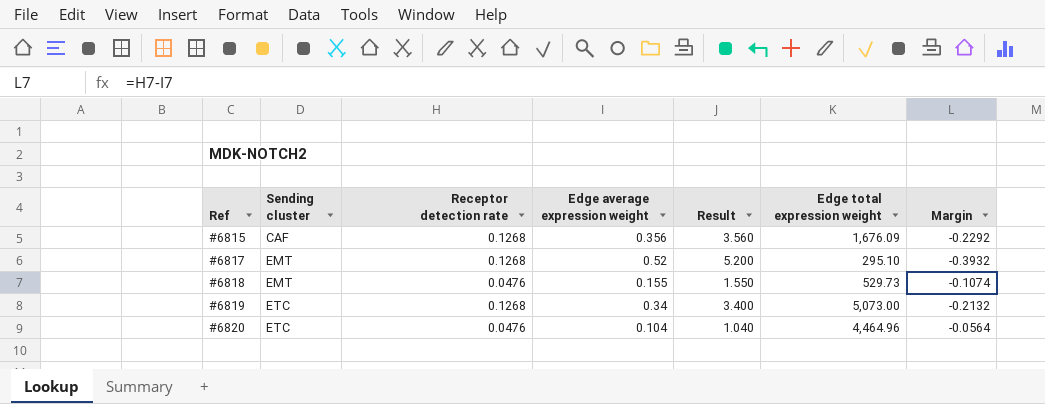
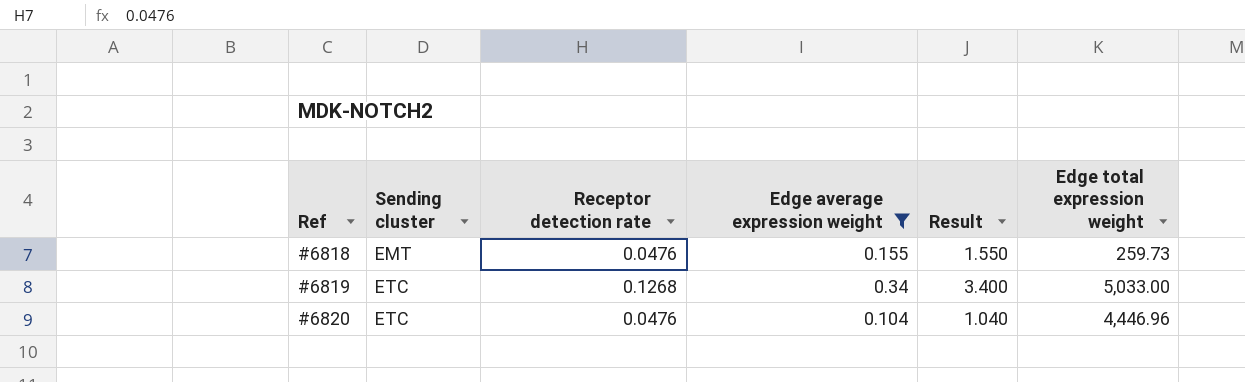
filter: none -> Edge average expression weight <= 0.34
column Margin | formula: [Receptor detection rate] - [Edge average expression weight] -> none
#6818 | Edge total expression weight: 529.73 -> 259.73
#6819 | Edge total expression weight: 5,073.00 -> 5,033.00
#6820 | Edge total expression weight: 4,464.96 -> 4,446.96

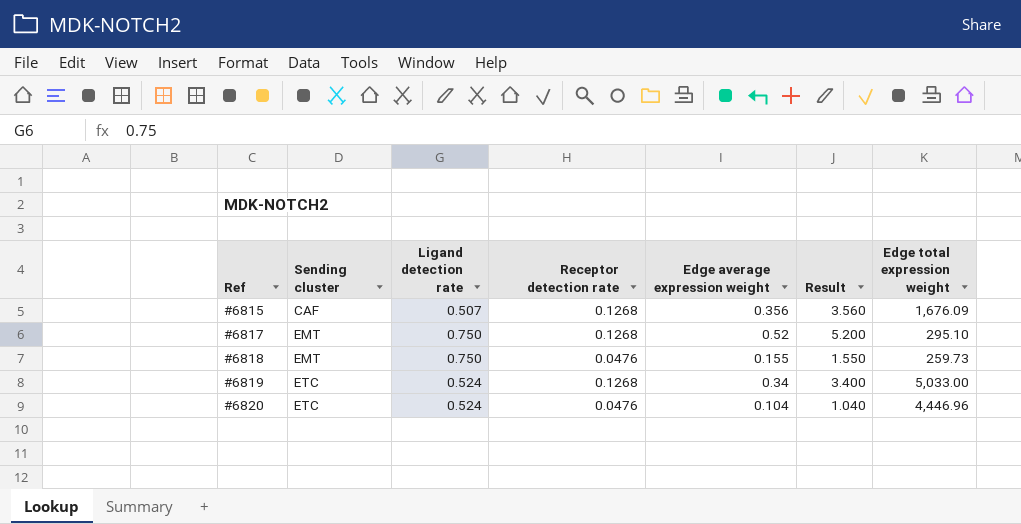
filter: Edge average expression weight <= 0.34 -> none
column Ligand detection rate | position: none -> 3

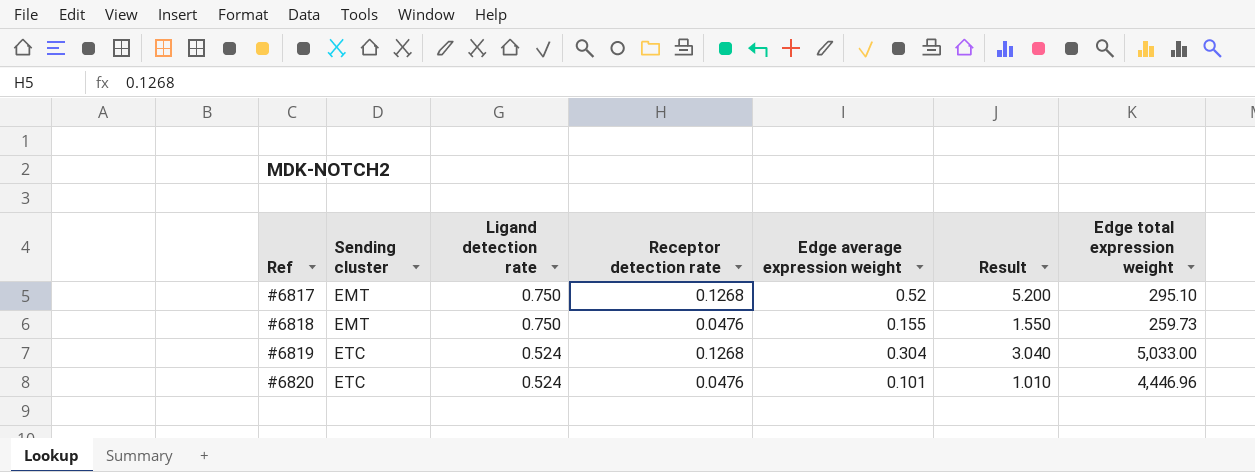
row #6815: CAF | 0.507 | 0.1268 | 0.356 | 3.560 | 1,676.09 -> none
#6819 | Edge average expression weight: 0.34 -> 0.304
#6819 | Result: 3.400 -> 3.040
#6820 | Edge average expression weight: 0.104 -> 0.101
#6820 | Result: 1.040 -> 1.010

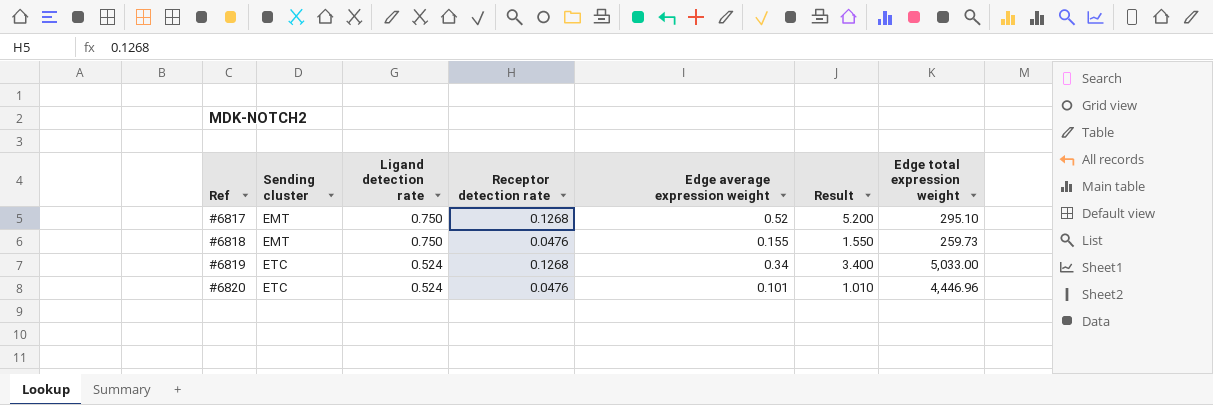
#6819 | Edge average expression weight: 0.304 -> 0.34
#6819 | Result: 3.040 -> 3.400

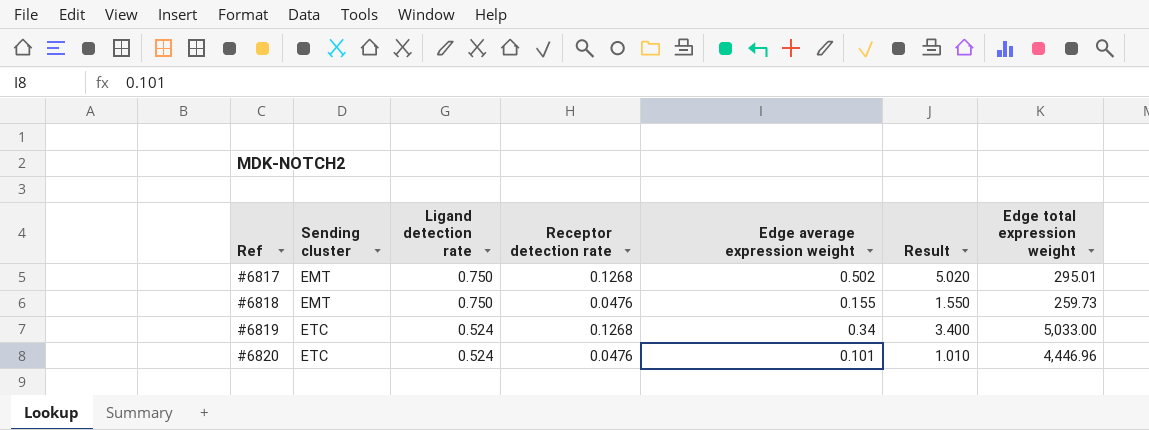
#6817 | Edge average expression weight: 0.52 -> 0.502
#6817 | Result: 5.200 -> 5.020
#6817 | Edge total expression weight: 295.10 -> 295.01

